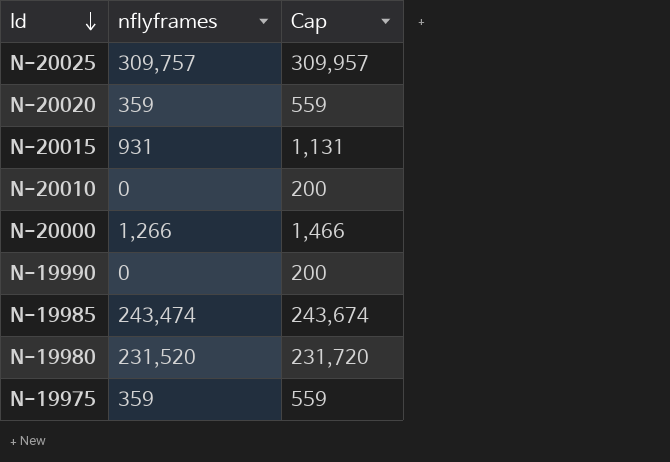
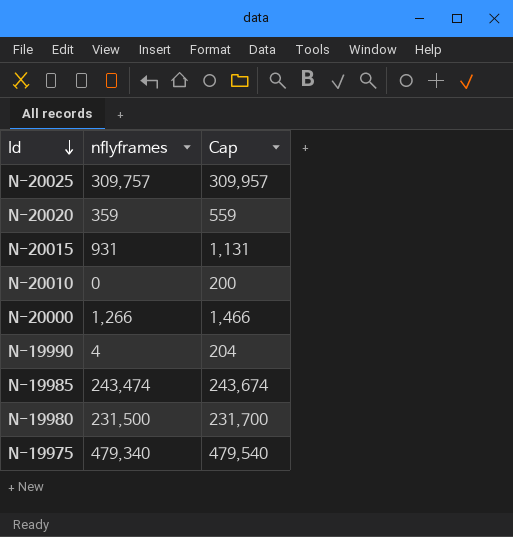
N-19990 | nflyframes: 0 -> 4
N-19990 | Cap: 200 -> 204
N-19980 | nflyframes: 231,520 -> 231,500
N-19980 | Cap: 231,720 -> 231,700
N-19975 | nflyframes: 359 -> 479,340
N-19975 | Cap: 559 -> 479,540

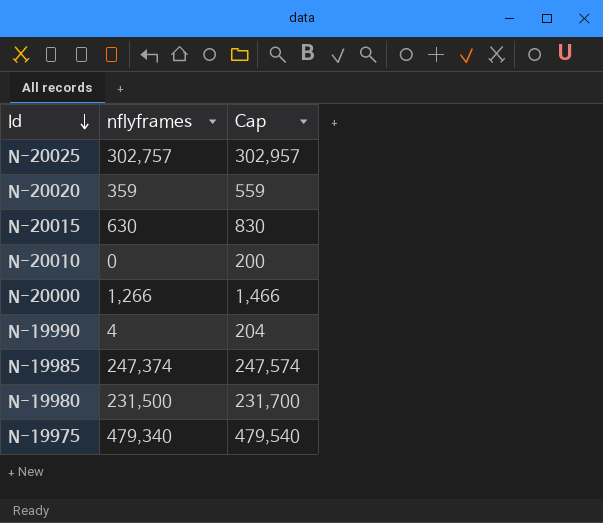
N-20025 | nflyframes: 309,757 -> 302,757
N-20025 | Cap: 309,957 -> 302,957
N-20015 | nflyframes: 931 -> 630
N-20015 | Cap: 1,131 -> 830
N-19985 | nflyframes: 243,474 -> 247,374
N-19985 | Cap: 243,674 -> 247,574

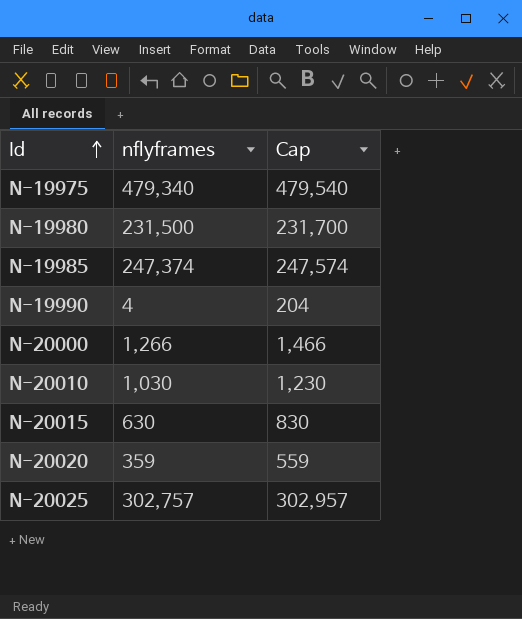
row order: Id descending -> Id ascending
N-20010 | nflyframes: 0 -> 1,030
N-20010 | Cap: 200 -> 1,230

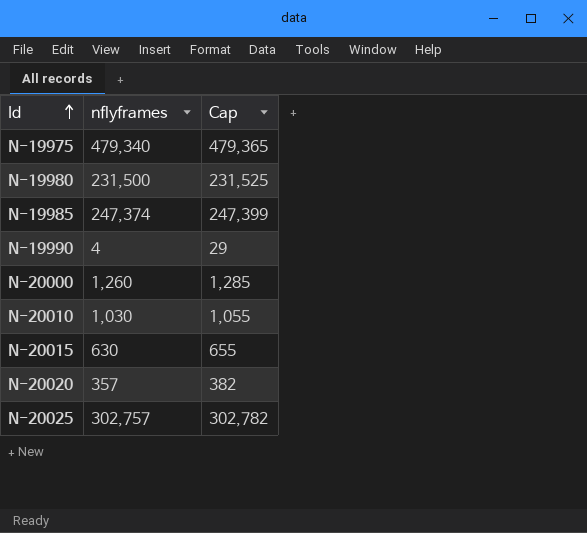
column Cap | formula: [nflyframes] + 200 -> [nflyframes] + 25
N-20000 | nflyframes: 1,266 -> 1,260
N-20020 | nflyframes: 359 -> 357

